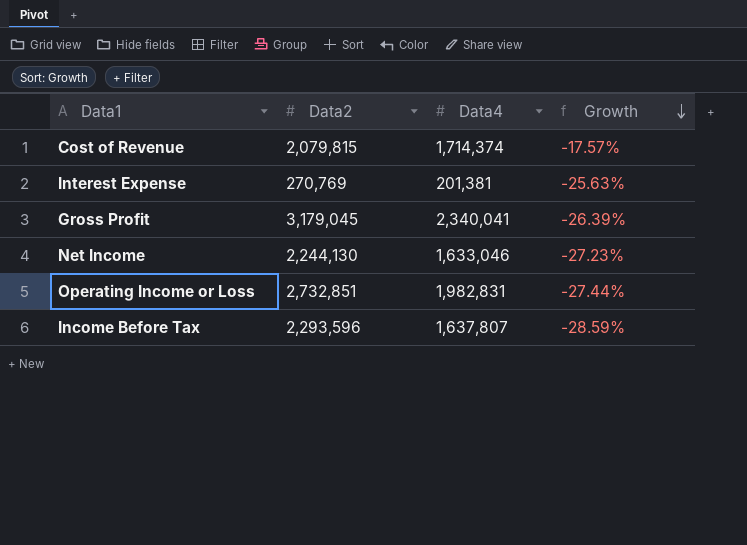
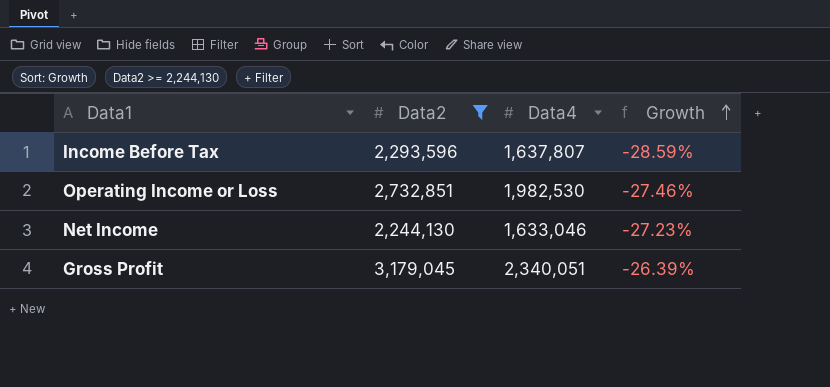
filter: none -> Data2 >= 2,244,130
row order: Growth descending -> Growth ascending
Operating Income or Loss | Data4: 1,982,831 -> 1,982,530
Operating Income or Loss | Growth: -27.44% -> -27.46%
Gross Profit | Data4: 2,340,041 -> 2,340,051

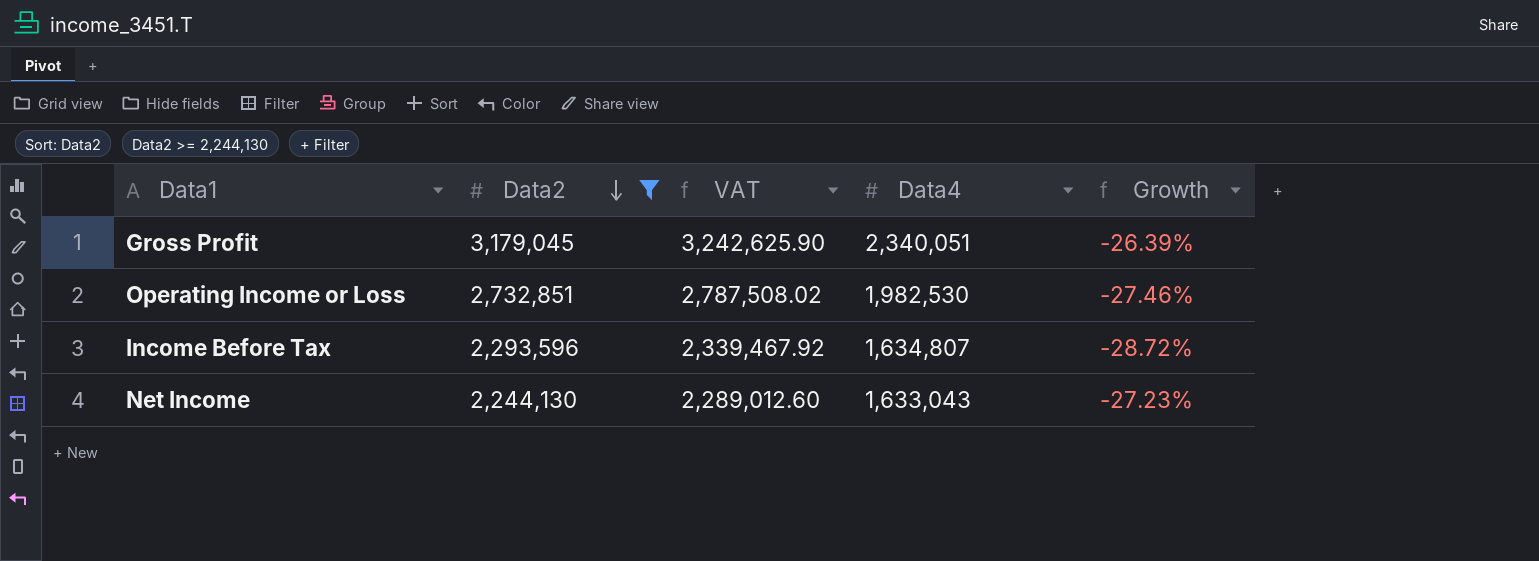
row order: Growth ascending -> Data2 descending
column VAT | formula: none -> [Data2] * 1.02
Income Before Tax | Data4: 1,637,807 -> 1,634,807
Income Before Tax | Growth: -28.59% -> -28.72%
Net Income | Data4: 1,633,046 -> 1,633,043

